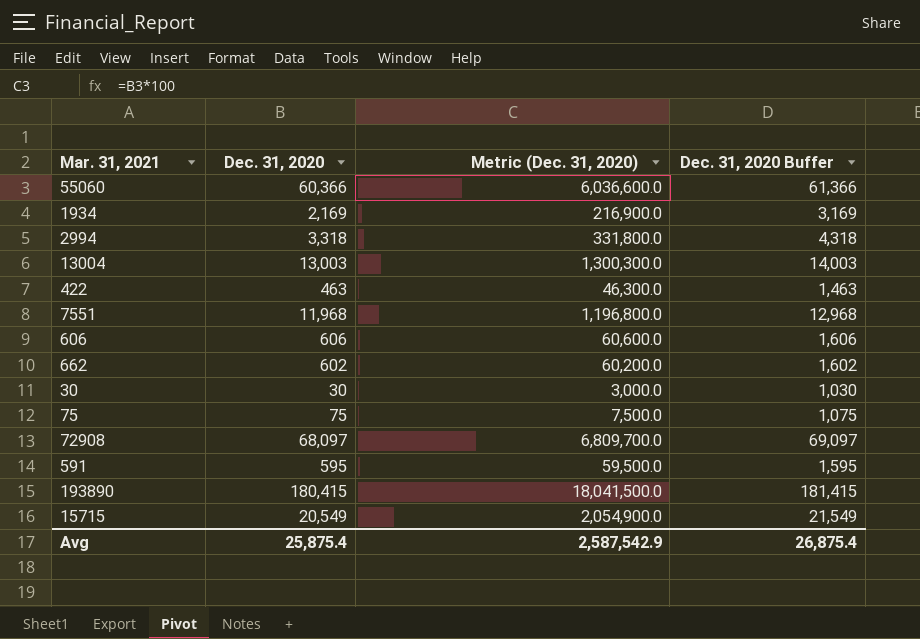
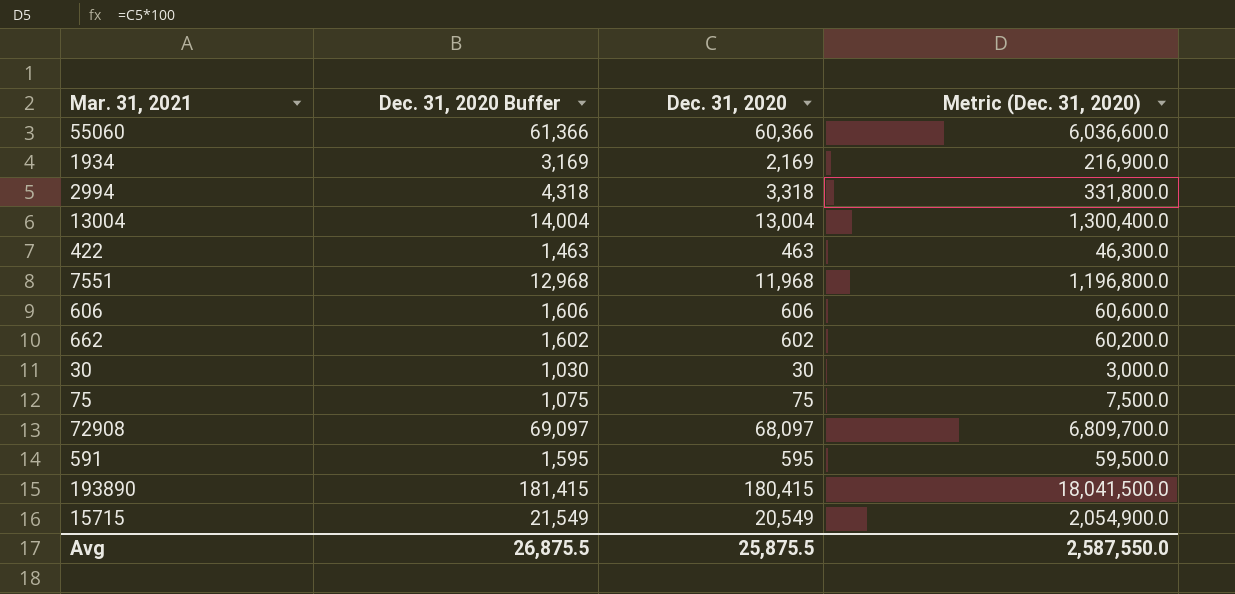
column Dec. 31, 2020 Buffer | position: 4 -> 2
13004 | Dec. 31, 2020 Buffer: 14,003 -> 14,004
13004 | Dec. 31, 2020: 13,003 -> 13,004
13004 | Metric (Dec. 31, 2020): 1,300,300.0 -> 1,300,400.0
Avg | Dec. 31, 2020 Buffer: 26,875.4 -> 26,875.5
Avg | Dec. 31, 2020: 25,875.4 -> 25,875.5
Avg | Metric (Dec. 31, 2020): 2,587,542.9 -> 2,587,550.0

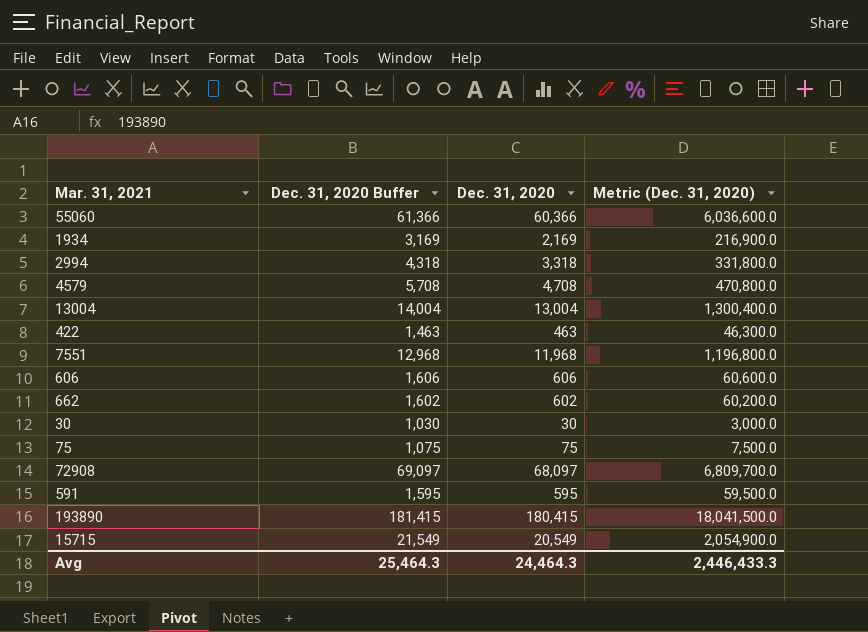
row 4579: none -> 5,708 | 4,708 | 470,800.0
Avg | Dec. 31, 2020 Buffer: 26,875.5 -> 25,464.3
Avg | Dec. 31, 2020: 25,875.5 -> 24,464.3
Avg | Metric (Dec. 31, 2020): 2,587,550.0 -> 2,446,433.3

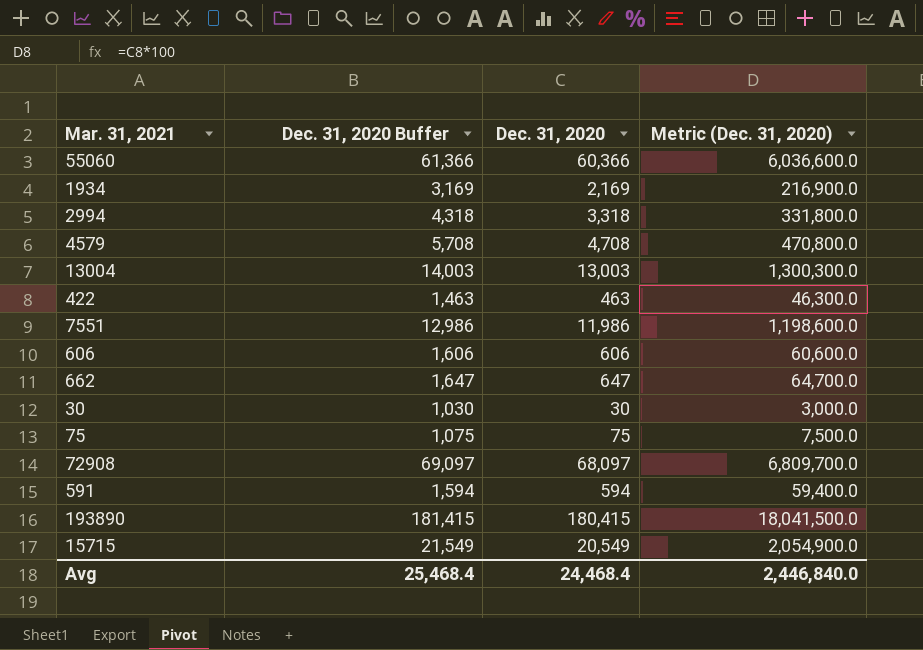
13004 | Dec. 31, 2020 Buffer: 14,004 -> 14,003
13004 | Dec. 31, 2020: 13,004 -> 13,003
13004 | Metric (Dec. 31, 2020): 1,300,400.0 -> 1,300,300.0
7551 | Dec. 31, 2020 Buffer: 12,968 -> 12,986
7551 | Dec. 31, 2020: 11,968 -> 11,986
7551 | Metric (Dec. 31, 2020): 1,196,800.0 -> 1,198,600.0
662 | Dec. 31, 2020 Buffer: 1,602 -> 1,647
662 | Dec. 31, 2020: 602 -> 647
662 | Metric (Dec. 31, 2020): 60,200.0 -> 64,700.0
591 | Dec. 31, 2020 Buffer: 1,595 -> 1,594
591 | Dec. 31, 2020: 595 -> 594
591 | Metric (Dec. 31, 2020): 59,500.0 -> 59,400.0
Avg | Dec. 31, 2020 Buffer: 25,464.3 -> 25,468.4
Avg | Dec. 31, 2020: 24,464.3 -> 24,468.4
Avg | Metric (Dec. 31, 2020): 2,446,433.3 -> 2,446,840.0

